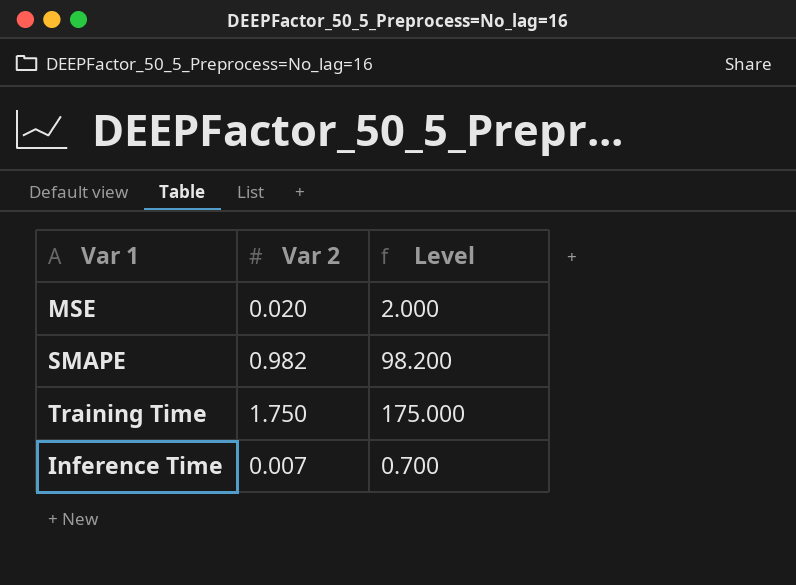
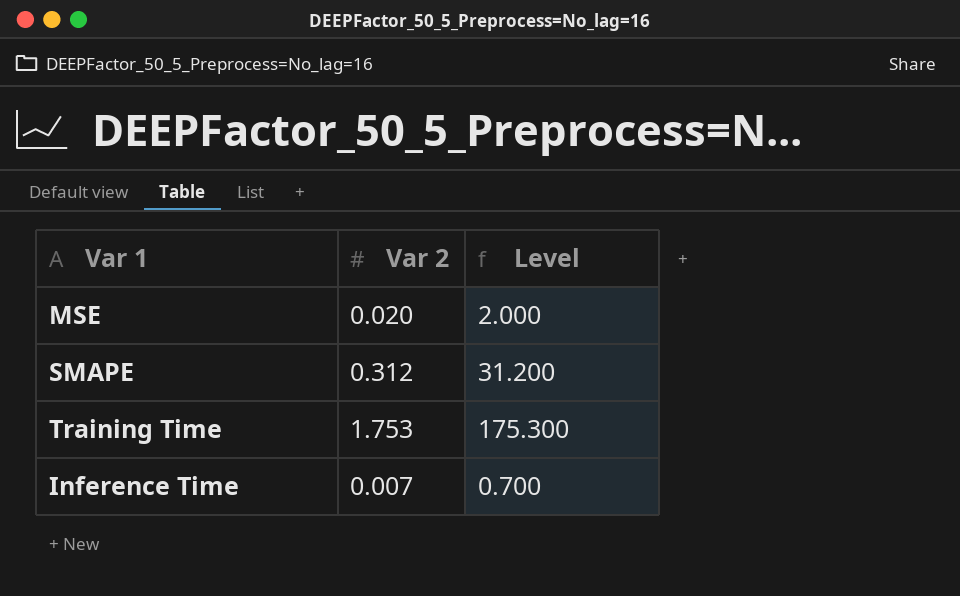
SMAPE | Var 2: 0.982 -> 0.312
SMAPE | Level: 98.200 -> 31.200
Training Time | Var 2: 1.750 -> 1.753
Training Time | Level: 175.000 -> 175.300

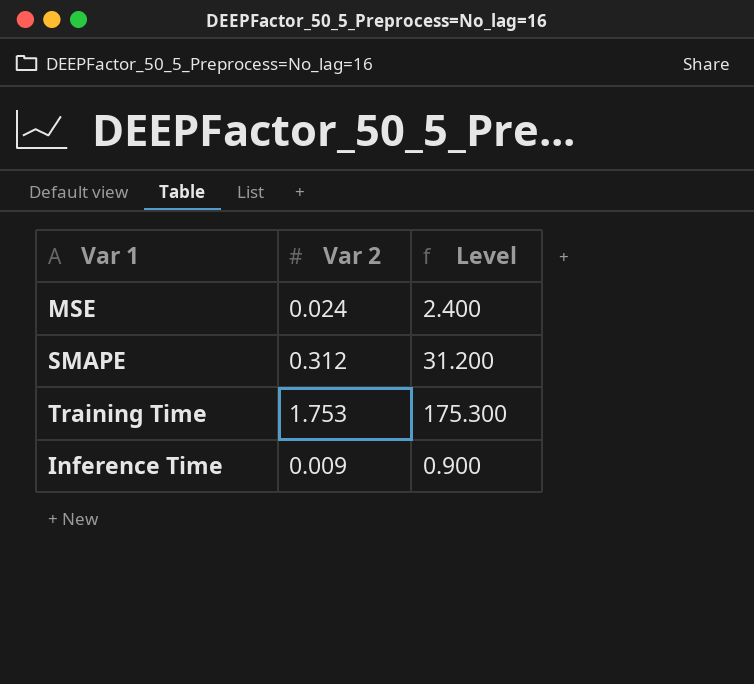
MSE | Var 2: 0.020 -> 0.024
MSE | Level: 2.000 -> 2.400
Inference Time | Var 2: 0.007 -> 0.009
Inference Time | Level: 0.700 -> 0.900

